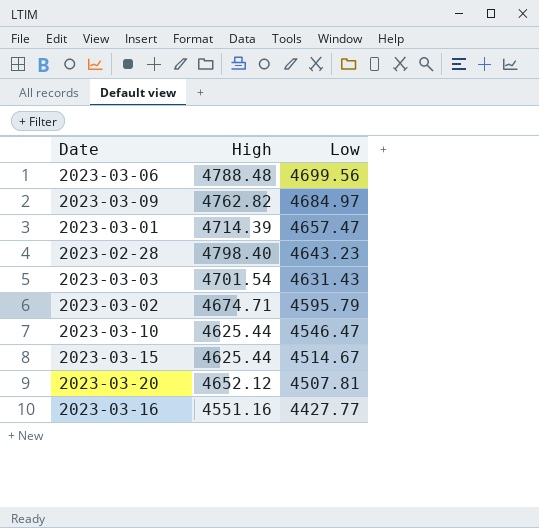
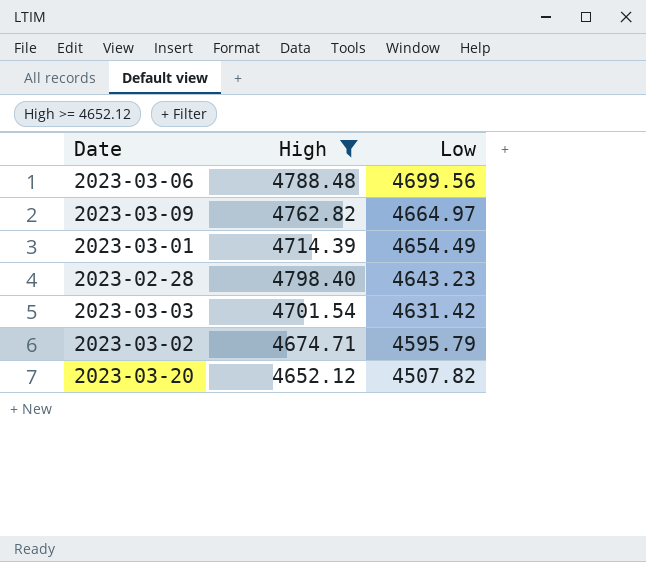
filter: none -> High >= 4652.12
2023-03-09 | Low: 4684.97 -> 4664.97
2023-03-01 | Low: 4657.47 -> 4654.49
2023-03-03 | Low: 4631.43 -> 4631.42
2023-03-20 | Low: 4507.81 -> 4507.82

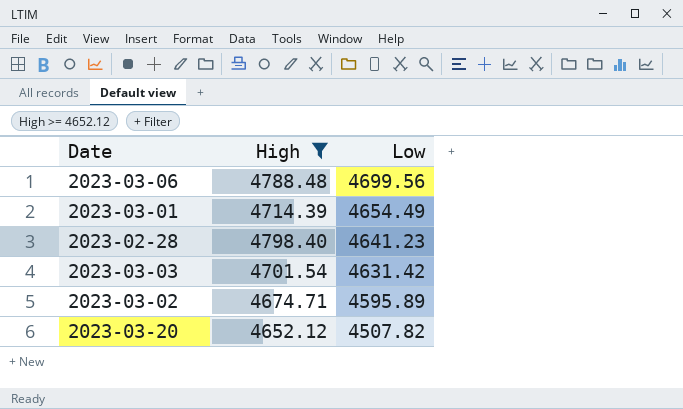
row 2023-03-09: 4762.82 | 4664.97 -> none
2023-02-28 | Low: 4643.23 -> 4641.23
2023-03-02 | Low: 4595.79 -> 4595.89

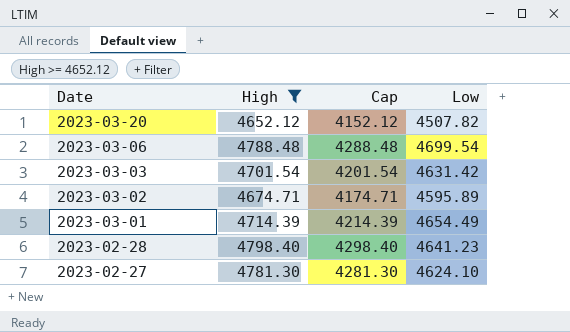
row order: Low descending -> Date descending
column Cap | formula: none -> [High] - 500
2023-03-06 | Low: 4699.56 -> 4699.54
row 2023-02-27: none -> 4781.30 | 4281.30 | 4624.10

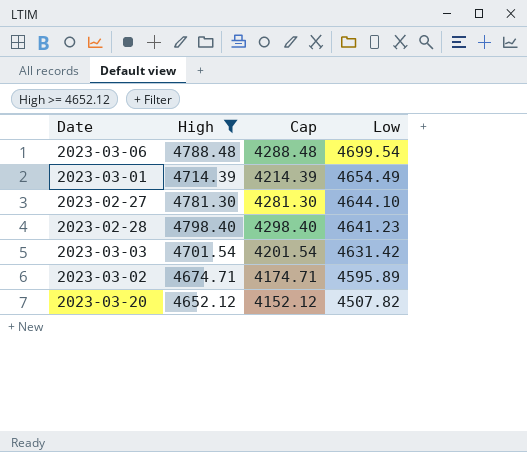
row order: Date descending -> Low descending
2023-02-27 | Low: 4624.10 -> 4644.10

